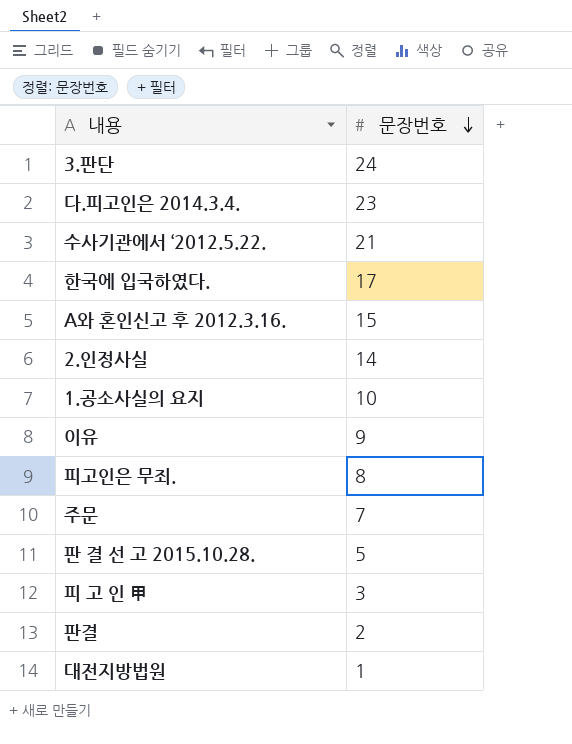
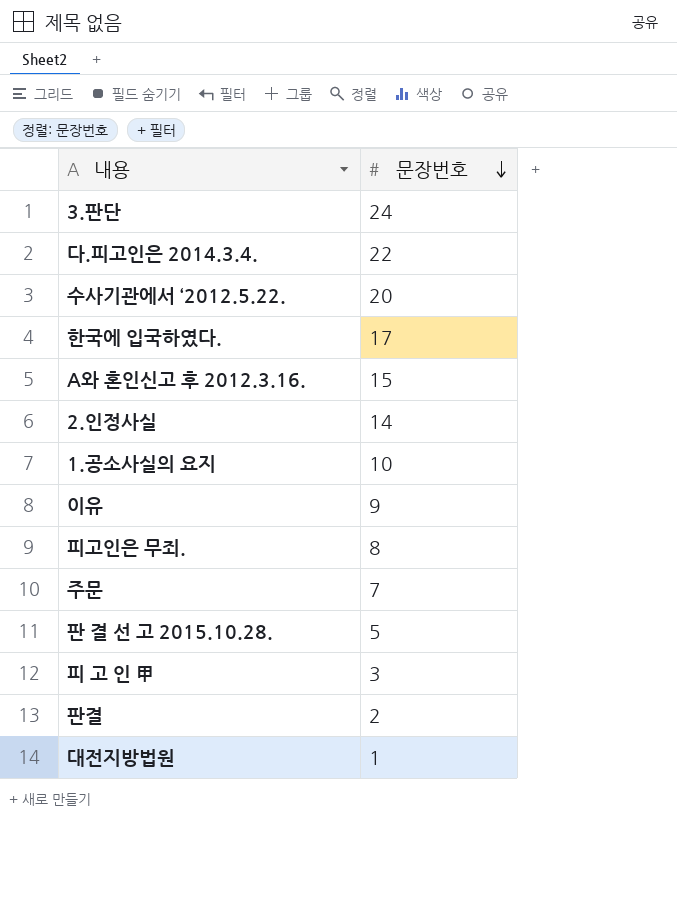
다.피고인은 2014.3.4. | 문장번호: 23 -> 22
수사기관에서 ‘2012.5.22. | 문장번호: 21 -> 20

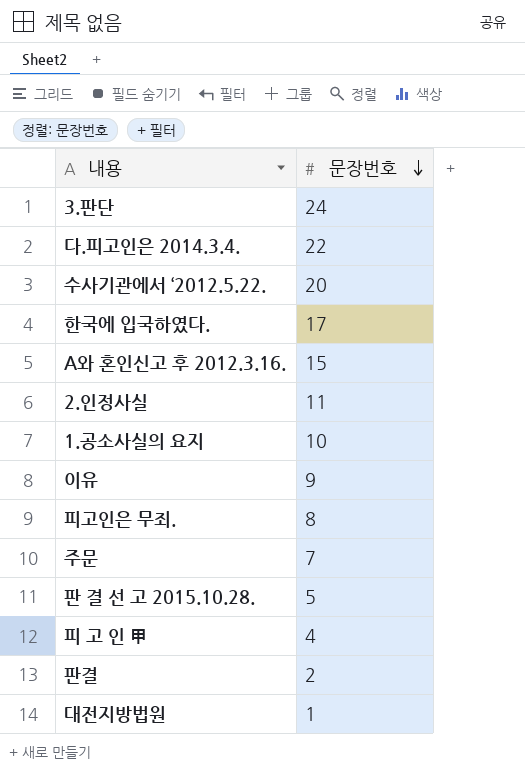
2.인정사실 | 문장번호: 14 -> 11
피 고 인 甲 | 문장번호: 3 -> 4

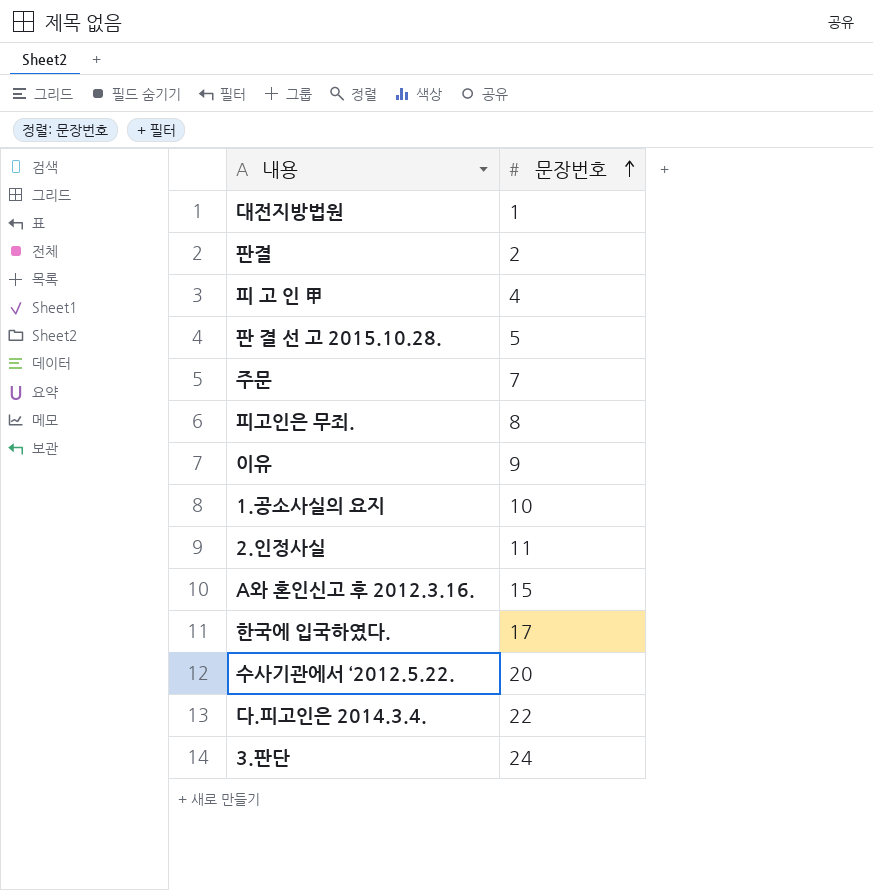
row order: 문장번호 descending -> 문장번호 ascending

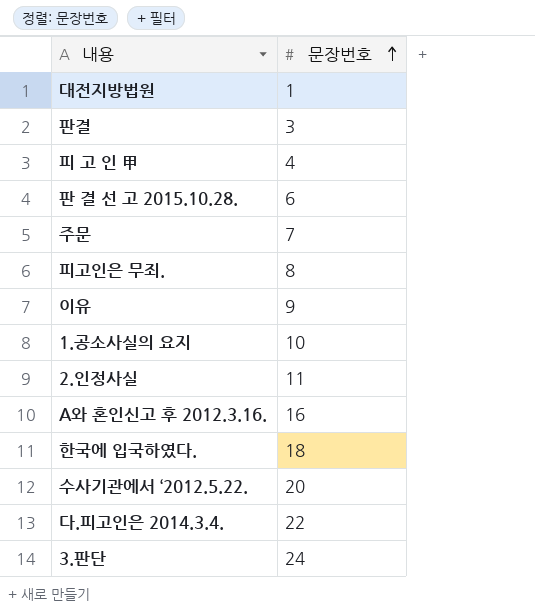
판결 | 문장번호: 2 -> 3
판 결 선 고 2015.10.28. | 문장번호: 5 -> 6
A와 혼인신고 후 2012.3.16. | 문장번호: 15 -> 16
한국에 입국하였다. | 문장번호: 17 -> 18

